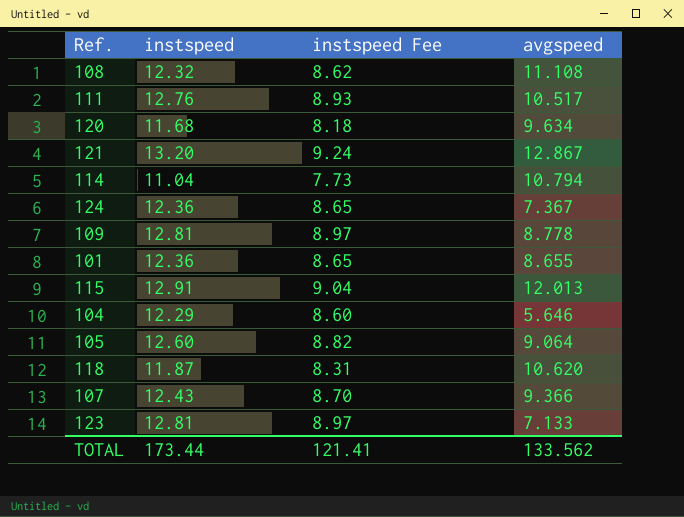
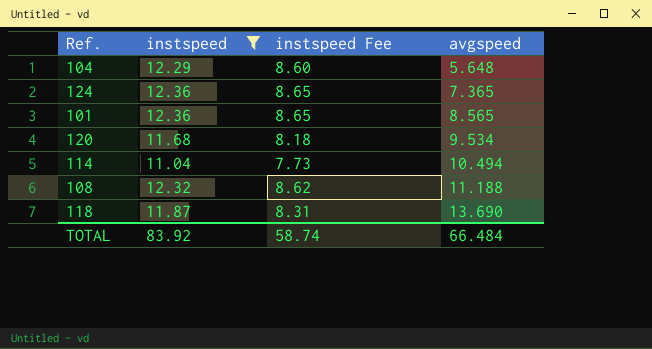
filter: none -> instspeed <= 12.36
row order: none -> avgspeed ascending
104 | avgspeed: 5.646 -> 5.648
124 | avgspeed: 7.367 -> 7.365
101 | avgspeed: 8.655 -> 8.565
120 | avgspeed: 9.634 -> 9.534
114 | avgspeed: 10.794 -> 10.494
108 | avgspeed: 11.108 -> 11.188
118 | avgspeed: 10.620 -> 13.690
TOTAL | instspeed: 173.44 -> 83.92
TOTAL | instspeed Fee: 121.41 -> 58.74
TOTAL | avgspeed: 133.562 -> 66.484

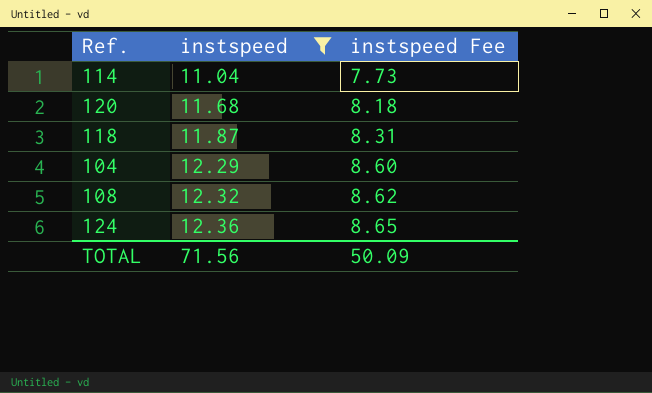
row order: avgspeed ascending -> instspeed ascending
column avgspeed | position: 4 -> none
row 101: 12.36 | 8.65 | 8.565 -> none
TOTAL | instspeed: 83.92 -> 71.56
TOTAL | instspeed Fee: 58.74 -> 50.09

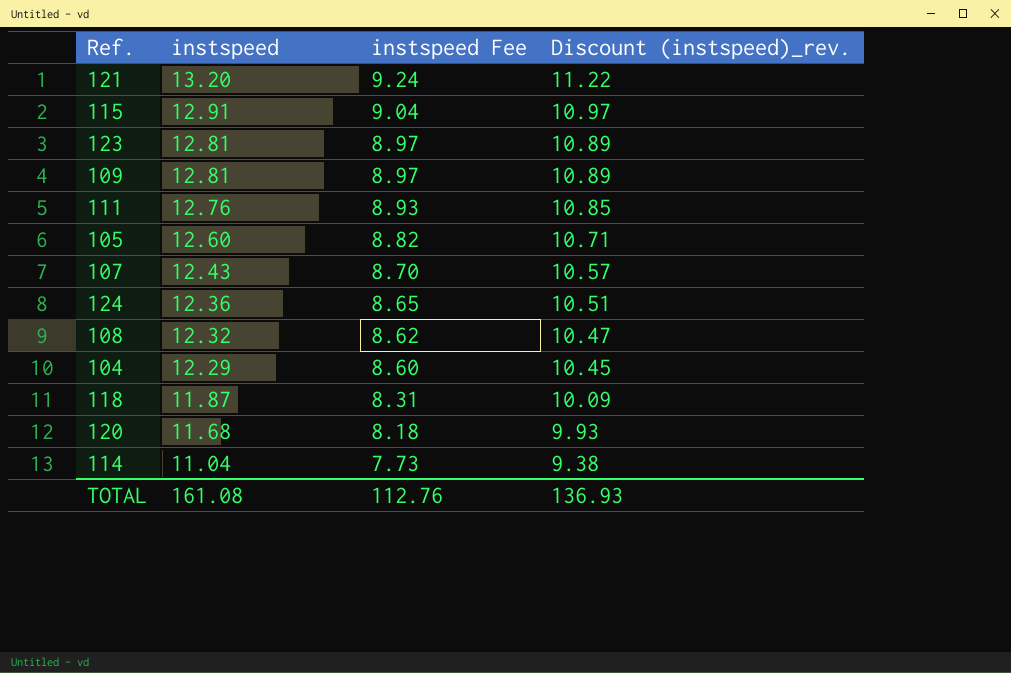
filter: instspeed <= 12.36 -> none
row order: instspeed ascending -> instspeed descending
column Discount (instspeed)_rev. | formula: none -> [instspeed] * 0.85
TOTAL | instspeed: 71.56 -> 161.08
TOTAL | instspeed Fee: 50.09 -> 112.76

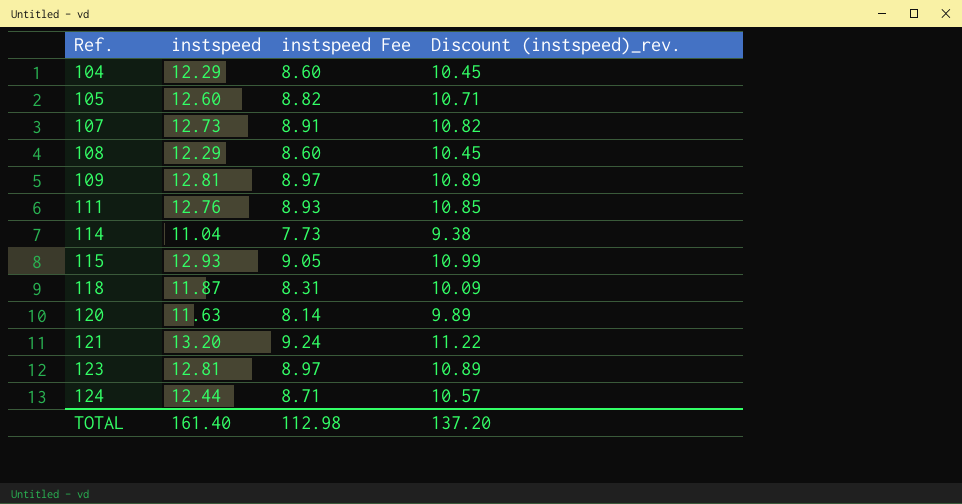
row order: instspeed descending -> Ref. ascending
107 | instspeed: 12.43 -> 12.73
107 | instspeed Fee: 8.70 -> 8.91
107 | Discount (instspeed)_rev.: 10.57 -> 10.82
108 | instspeed: 12.32 -> 12.29
108 | instspeed Fee: 8.62 -> 8.60
108 | Discount (instspeed)_rev.: 10.47 -> 10.45
115 | instspeed: 12.91 -> 12.93
115 | instspeed Fee: 9.04 -> 9.05
115 | Discount (instspeed)_rev.: 10.97 -> 10.99
120 | instspeed: 11.68 -> 11.63
120 | instspeed Fee: 8.18 -> 8.14
120 | Discount (instspeed)_rev.: 9.93 -> 9.89
124 | instspeed: 12.36 -> 12.44
124 | instspeed Fee: 8.65 -> 8.71
124 | Discount (instspeed)_rev.: 10.51 -> 10.57
TOTAL | instspeed: 161.08 -> 161.40
TOTAL | instspeed Fee: 112.76 -> 112.98
TOTAL | Discount (instspeed)_rev.: 136.93 -> 137.20

